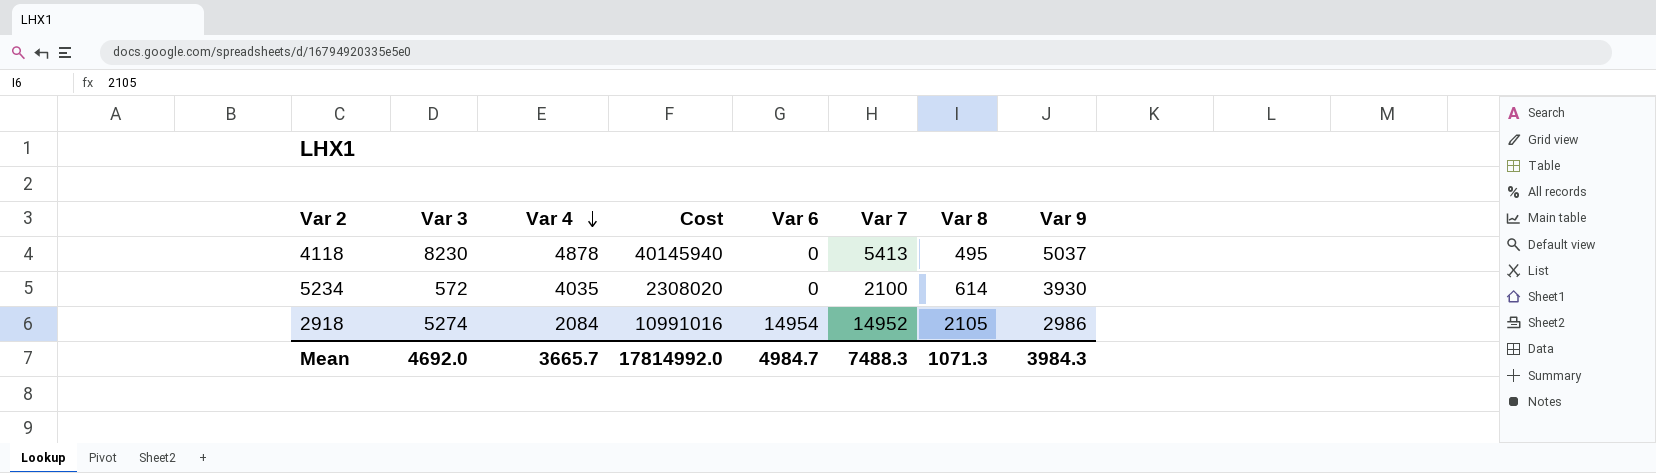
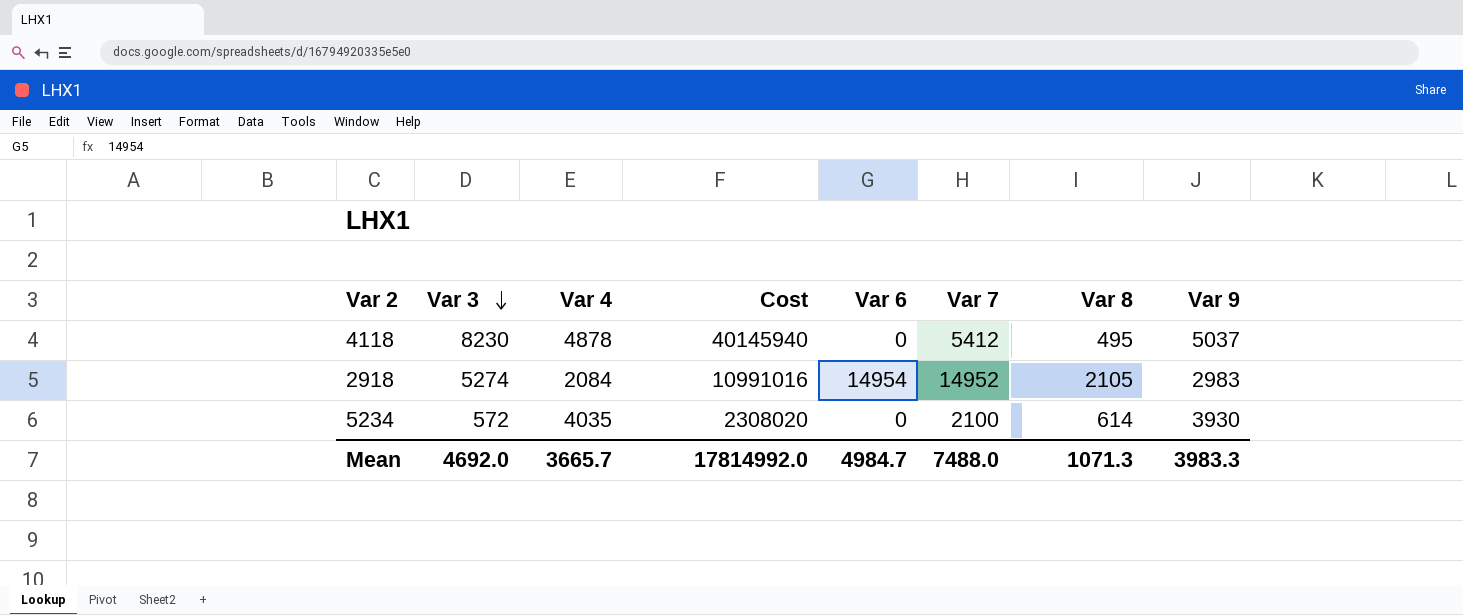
row order: Var 4 descending -> Var 3 descending
4118 | Var 7: 5413 -> 5412
2918 | Var 9: 2986 -> 2983
Mean | Var 7: 7488.3 -> 7488.0
Mean | Var 9: 3984.3 -> 3983.3

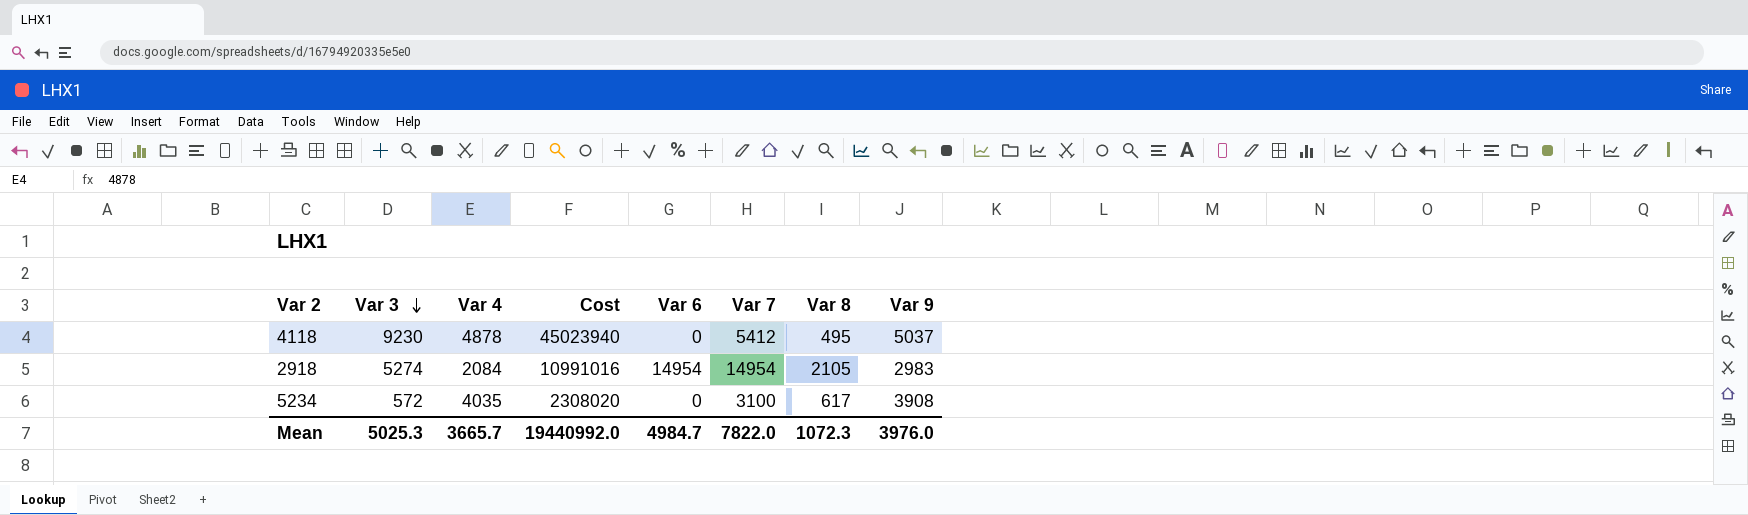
4118 | Var 3: 8230 -> 9230
4118 | Cost: 40145940 -> 45023940
2918 | Var 7: 14952 -> 14954
5234 | Var 7: 2100 -> 3100
5234 | Var 8: 614 -> 617
5234 | Var 9: 3930 -> 3908
Mean | Var 3: 4692.0 -> 5025.3
Mean | Cost: 17814992.0 -> 19440992.0
Mean | Var 7: 7488.0 -> 7822.0
Mean | Var 8: 1071.3 -> 1072.3
Mean | Var 9: 3983.3 -> 3976.0

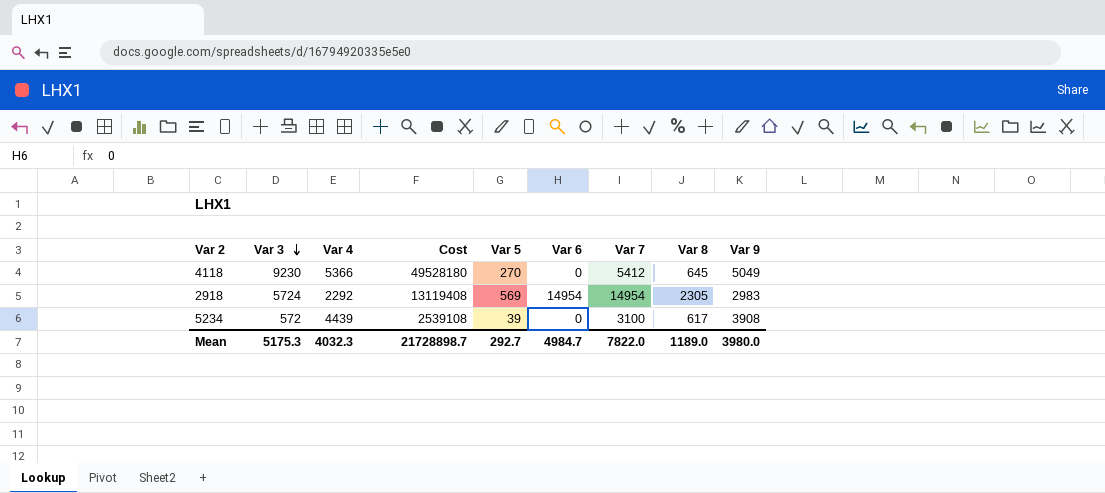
column Var 5 | position: none -> 5
4118 | Var 4: 4878 -> 5366
4118 | Cost: 45023940 -> 49528180
4118 | Var 8: 495 -> 645
4118 | Var 9: 5037 -> 5049
2918 | Var 3: 5274 -> 5724
2918 | Var 4: 2084 -> 2292
2918 | Cost: 10991016 -> 13119408
2918 | Var 8: 2105 -> 2305
5234 | Var 4: 4035 -> 4439
5234 | Cost: 2308020 -> 2539108
Mean | Var 3: 5025.3 -> 5175.3
Mean | Var 4: 3665.7 -> 4032.3
Mean | Cost: 19440992.0 -> 21728898.7
Mean | Var 8: 1072.3 -> 1189.0
Mean | Var 9: 3976.0 -> 3980.0

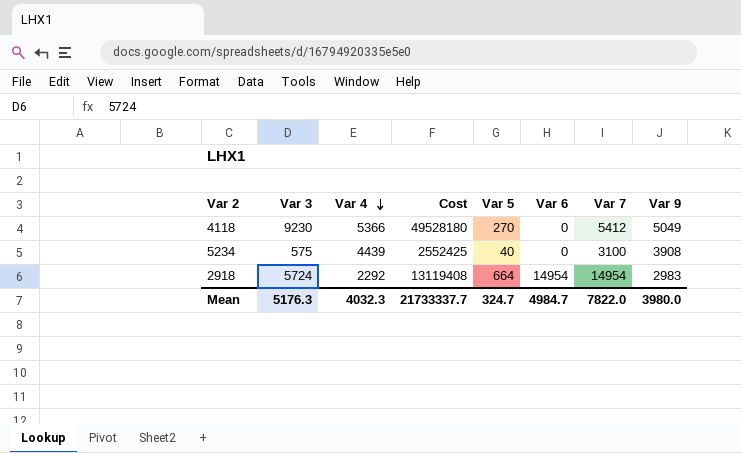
row order: Var 3 descending -> Var 4 descending
column Var 8 | position: 8 -> none
5234 | Var 3: 572 -> 575
5234 | Cost: 2539108 -> 2552425
5234 | Var 5: 39 -> 40
2918 | Var 5: 569 -> 664
Mean | Var 3: 5175.3 -> 5176.3
Mean | Cost: 21728898.7 -> 21733337.7
Mean | Var 5: 292.7 -> 324.7

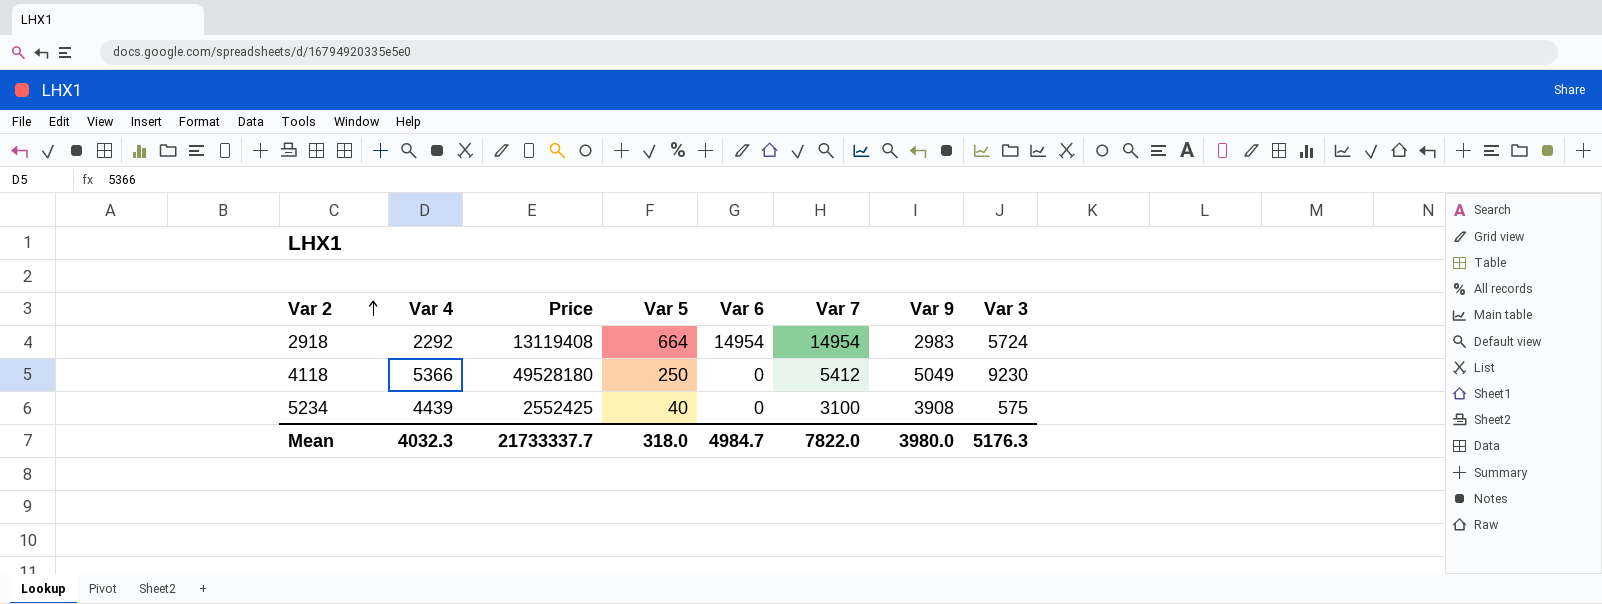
row order: Var 4 descending -> Var 2 ascending
column name: Cost -> Price
column Var 3 | position: 2 -> 8
4118 | Var 5: 270 -> 250
Mean | Var 5: 324.7 -> 318.0

